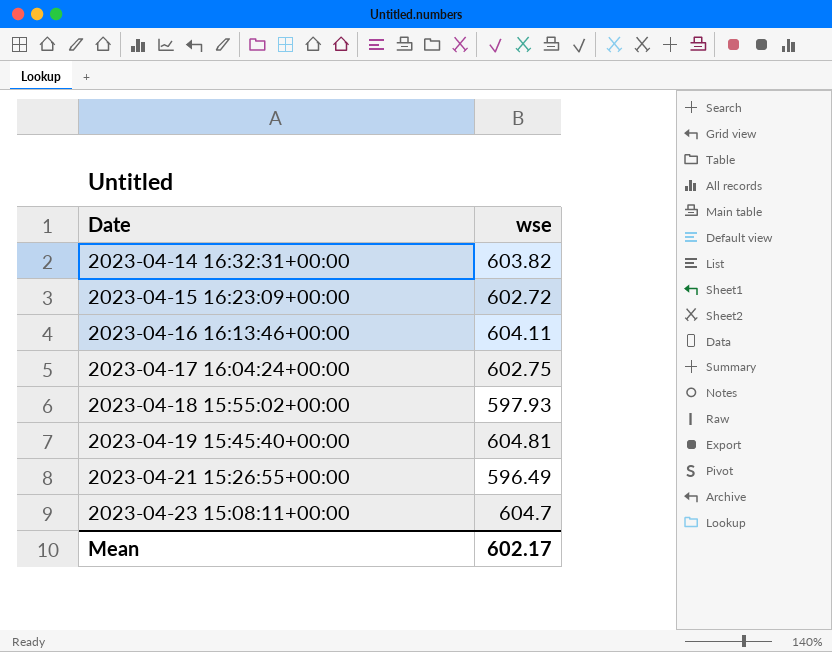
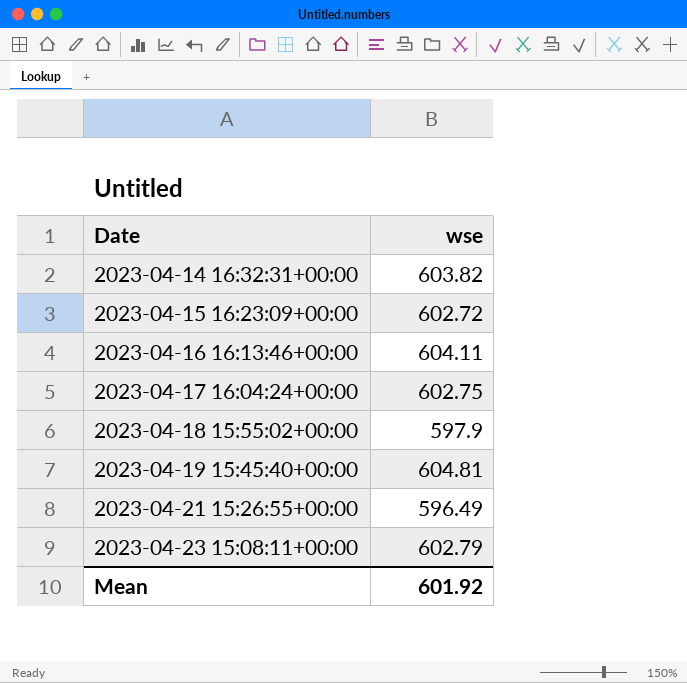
2023-04-18 15:55:02+00:00 | wse: 597.93 -> 597.9
2023-04-23 15:08:11+00:00 | wse: 604.7 -> 602.79
Mean | wse: 602.17 -> 601.92

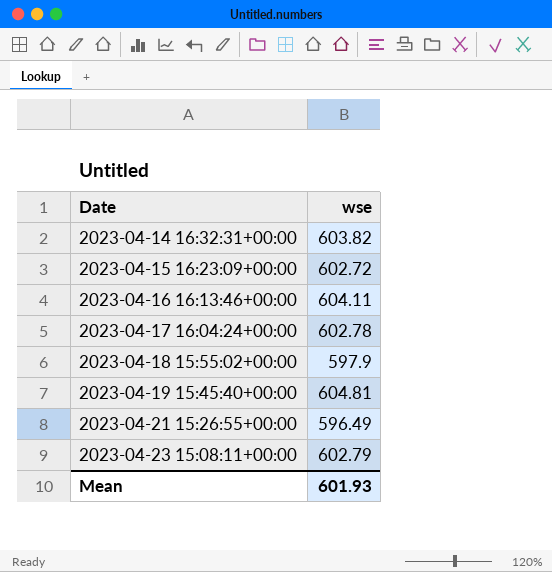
2023-04-17 16:04:24+00:00 | wse: 602.75 -> 602.78
Mean | wse: 601.92 -> 601.93

